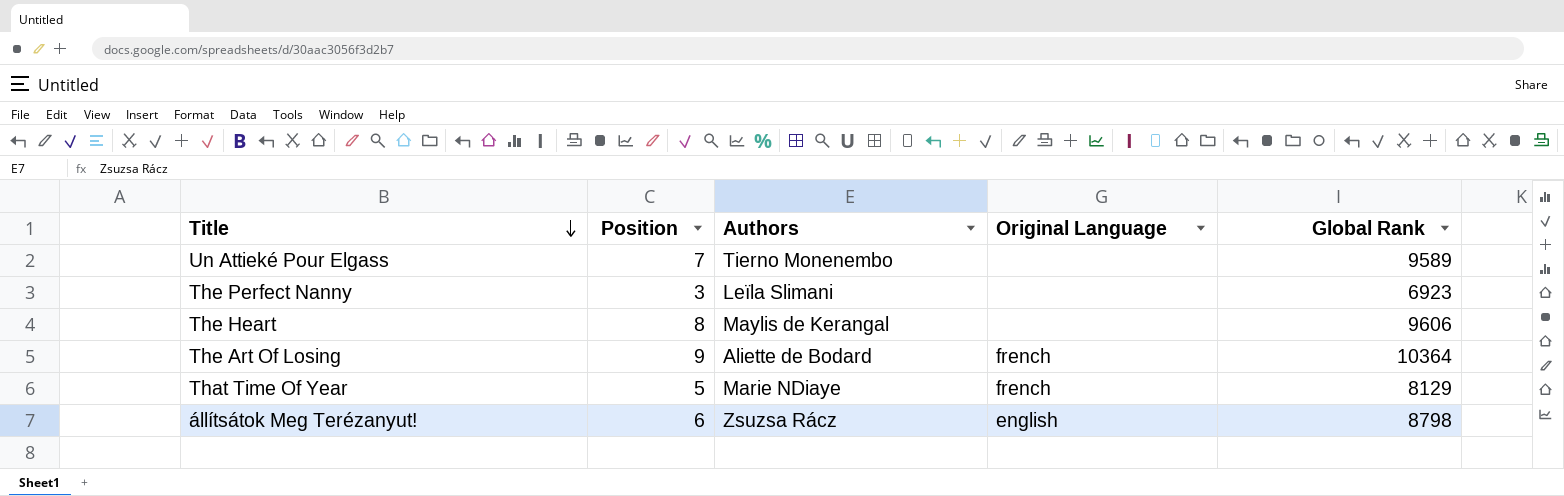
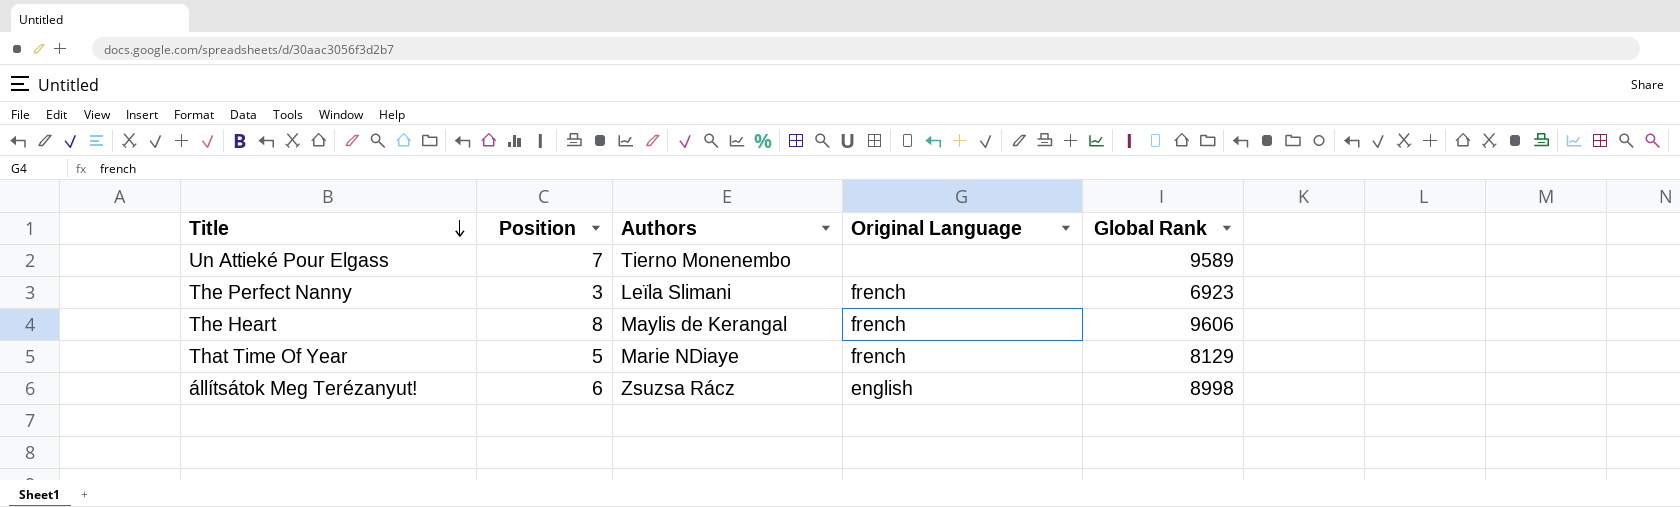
row The Art Of Losing: 9 | Aliette de Bodard | french | 10364 -> none
The Perfect Nanny | Original Language: none -> french
The Heart | Original Language: none -> french
állítsátok Meg Terézanyut! | Global Rank: 8798 -> 8998

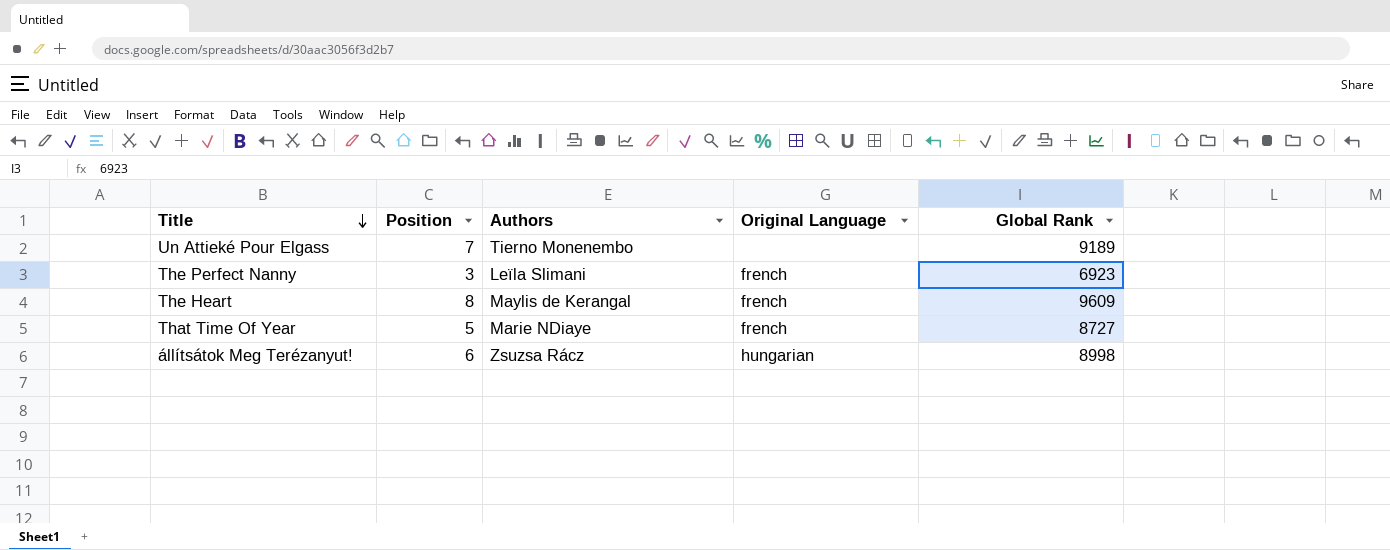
Un Attieké Pour Elgass | Global Rank: 9589 -> 9189
The Heart | Global Rank: 9606 -> 9609
That Time Of Year | Global Rank: 8129 -> 8727
állítsátok Meg Terézanyut! | Original Language: english -> hungarian

